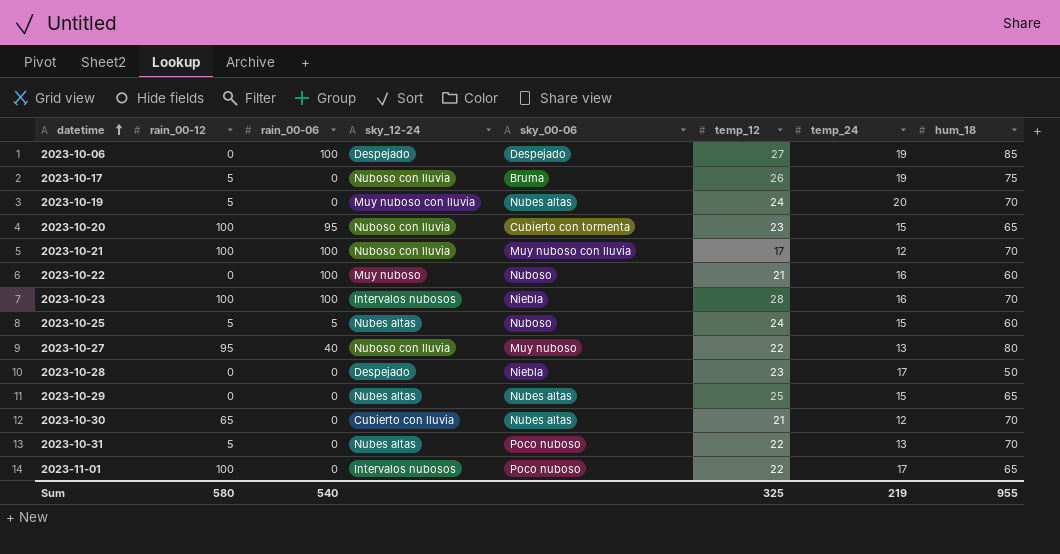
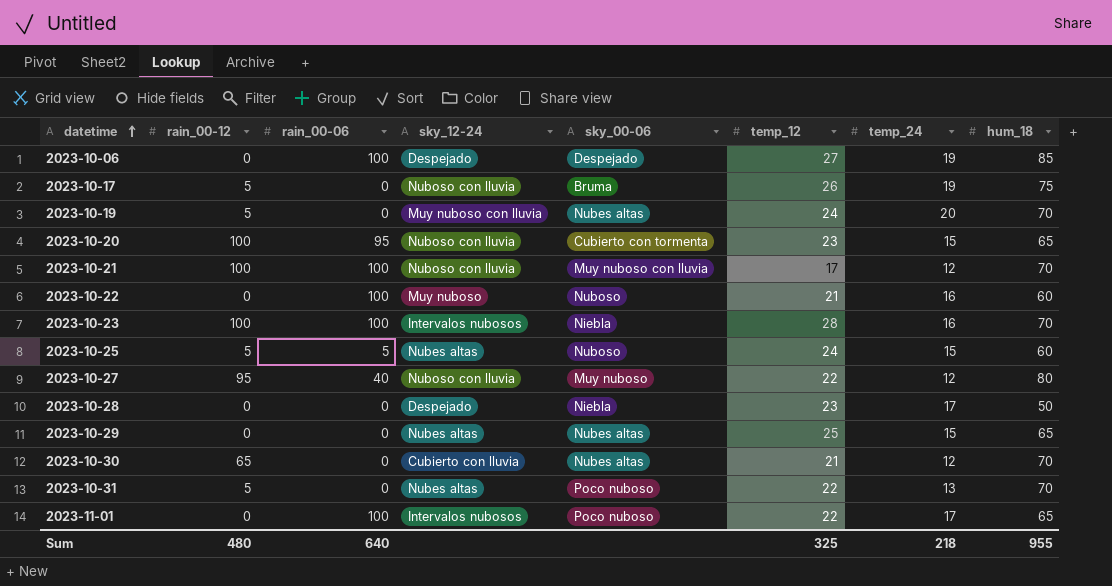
2023-10-27 | temp_24: 13 -> 12
2023-11-01 | rain_00-12: 100 -> 0
2023-11-01 | rain_00-06: 0 -> 100
Sum | rain_00-12: 580 -> 480
Sum | rain_00-06: 540 -> 640
Sum | temp_24: 219 -> 218

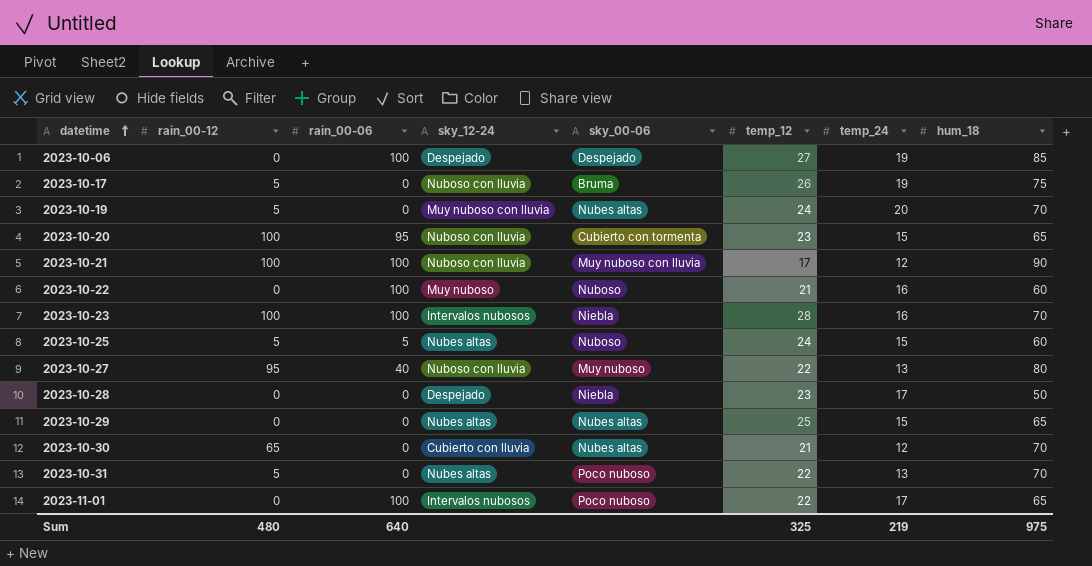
2023-10-21 | hum_18: 70 -> 90
2023-10-27 | temp_24: 12 -> 13
Sum | temp_24: 218 -> 219
Sum | hum_18: 955 -> 975

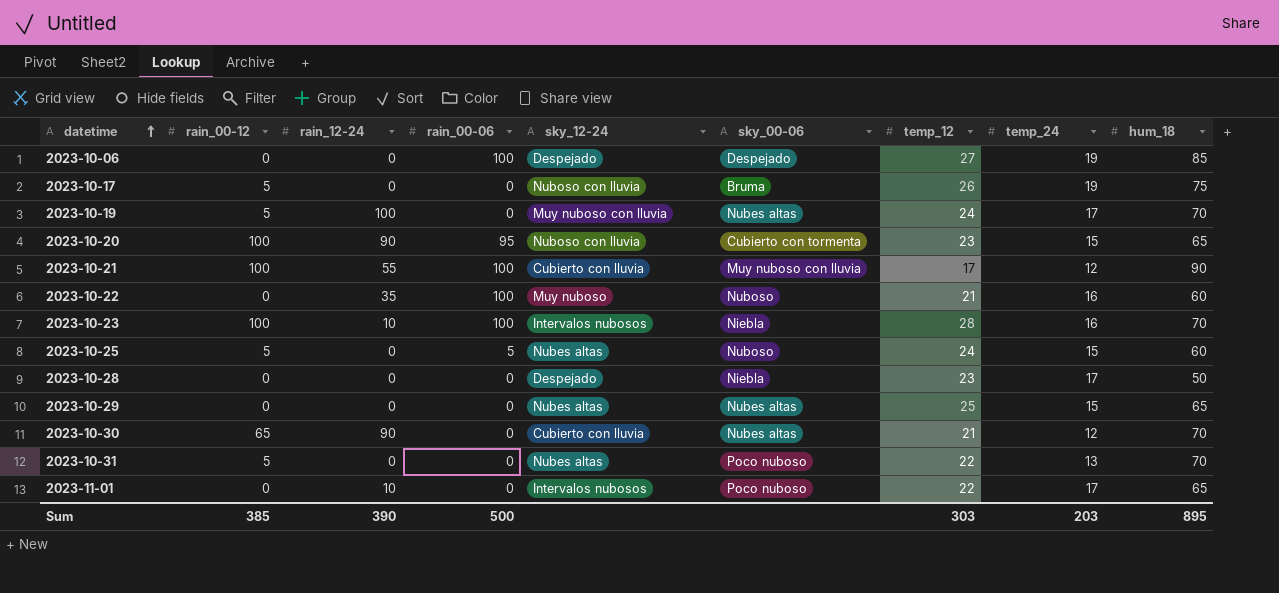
column rain_12-24 | position: none -> 3
row 2023-10-27: 95 | 40 | Nuboso con lluvia | Muy nuboso | 22 | 13 | 80 -> none
2023-10-19 | temp_24: 20 -> 17
2023-10-21 | sky_12-24: Nuboso con lluvia -> Cubierto con lluvia
2023-11-01 | rain_00-06: 100 -> 0
Sum | rain_00-12: 480 -> 385
Sum | rain_00-06: 640 -> 500
Sum | temp_12: 325 -> 303
Sum | temp_24: 219 -> 203
Sum | hum_18: 975 -> 895

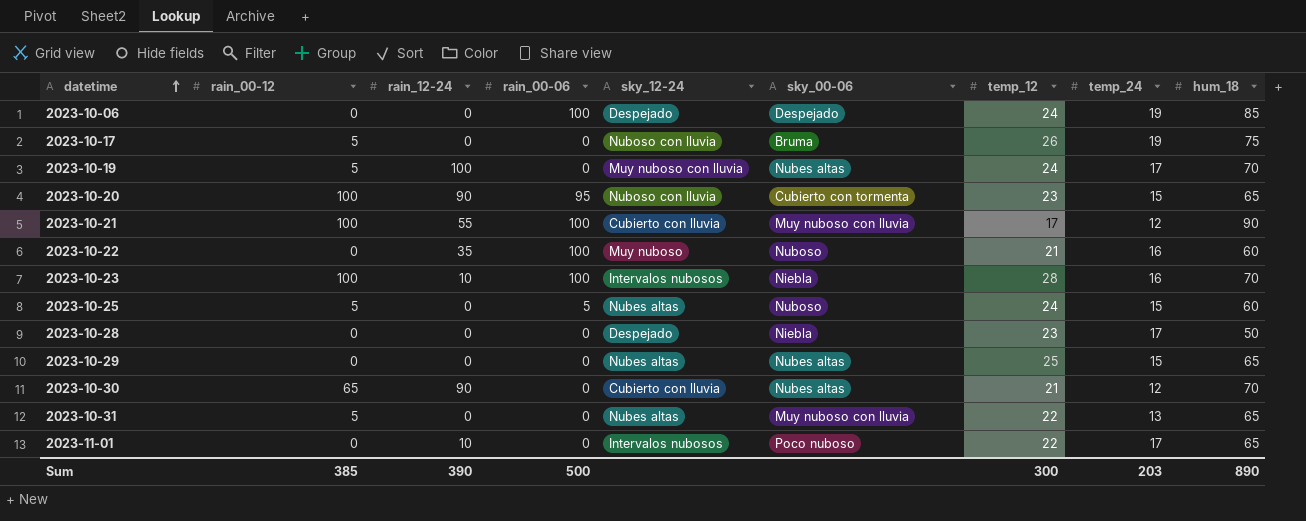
2023-10-06 | temp_12: 27 -> 24
2023-10-31 | sky_00-06: Poco nuboso -> Muy nuboso con lluvia
2023-10-31 | hum_18: 70 -> 65
Sum | temp_12: 303 -> 300
Sum | hum_18: 895 -> 890

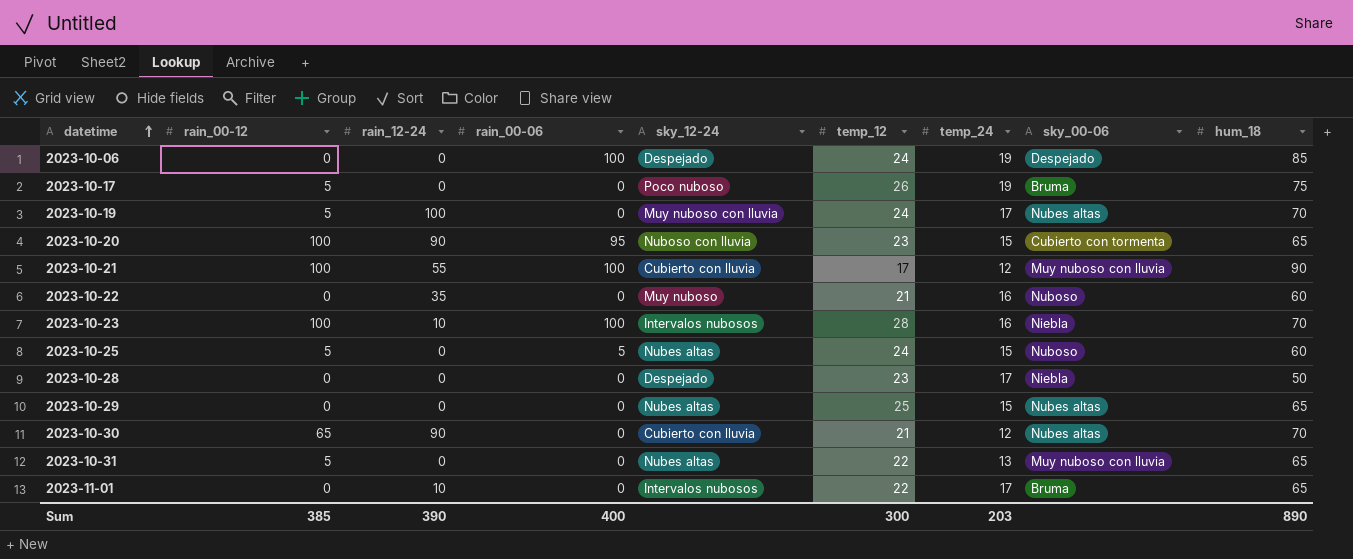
column sky_00-06 | position: 6 -> 8
2023-10-17 | sky_12-24: Nuboso con lluvia -> Poco nuboso
2023-10-22 | rain_00-06: 100 -> 0
2023-11-01 | sky_00-06: Poco nuboso -> Bruma
Sum | rain_00-06: 500 -> 400

